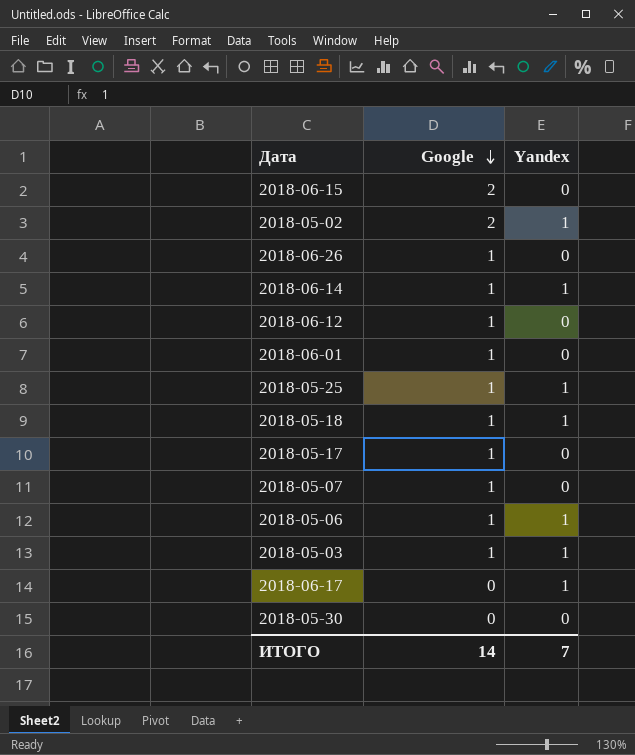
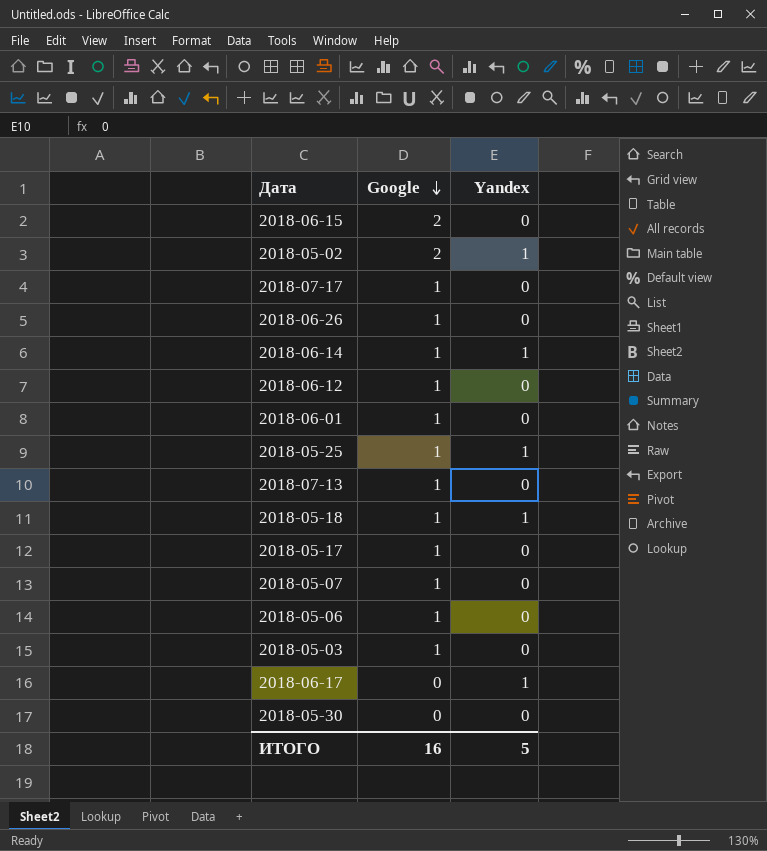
row 2018-07-17: none -> 1 | 0
row 2018-07-13: none -> 1 | 0
2018-05-06 | Yandex: 1 -> 0
2018-05-03 | Yandex: 1 -> 0
ИТОГО | Google: 14 -> 16
ИТОГО | Yandex: 7 -> 5

